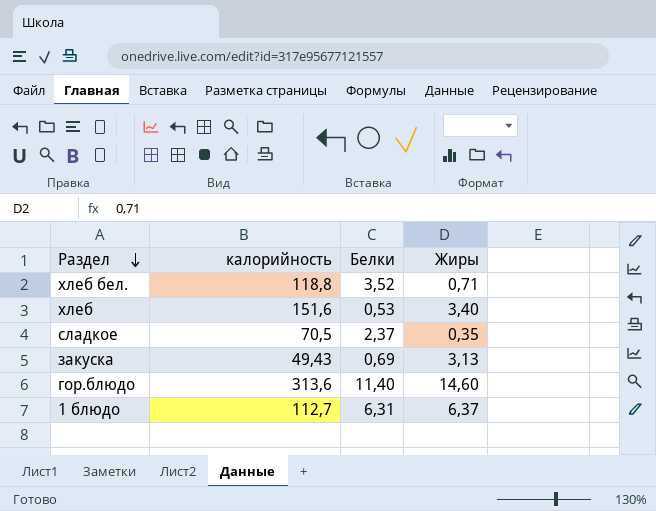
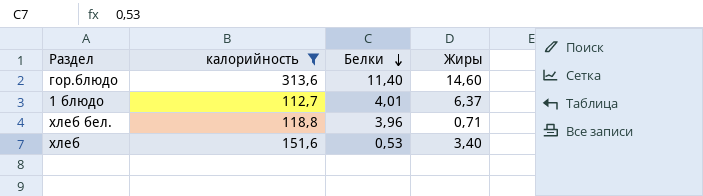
filter: none -> калорийность >= 112,7
row order: Раздел descending -> Белки descending
1 блюдо | Белки: 6,31 -> 4,01
хлеб бел. | Белки: 3,52 -> 3,96

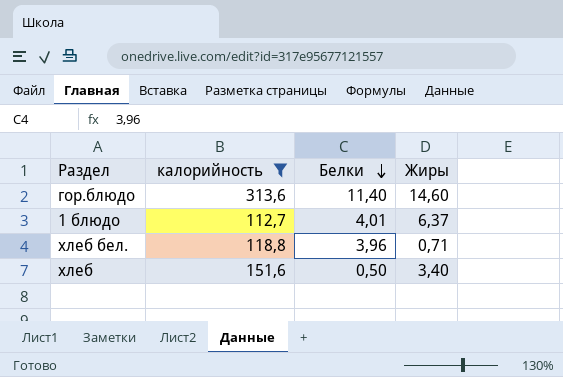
хлеб | Белки: 0,53 -> 0,50

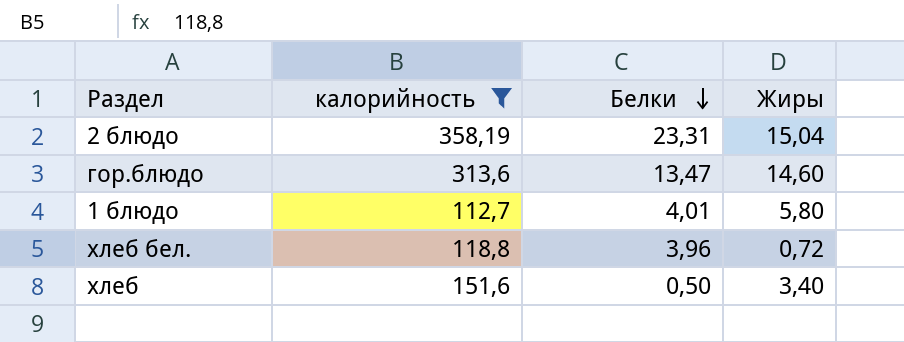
row 2 блюдо: none -> 358,19 | 23,31 | 15,04
гор.блюдо | Белки: 11,40 -> 13,47
1 блюдо | Жиры: 6,37 -> 5,80
хлеб бел. | Жиры: 0,71 -> 0,72

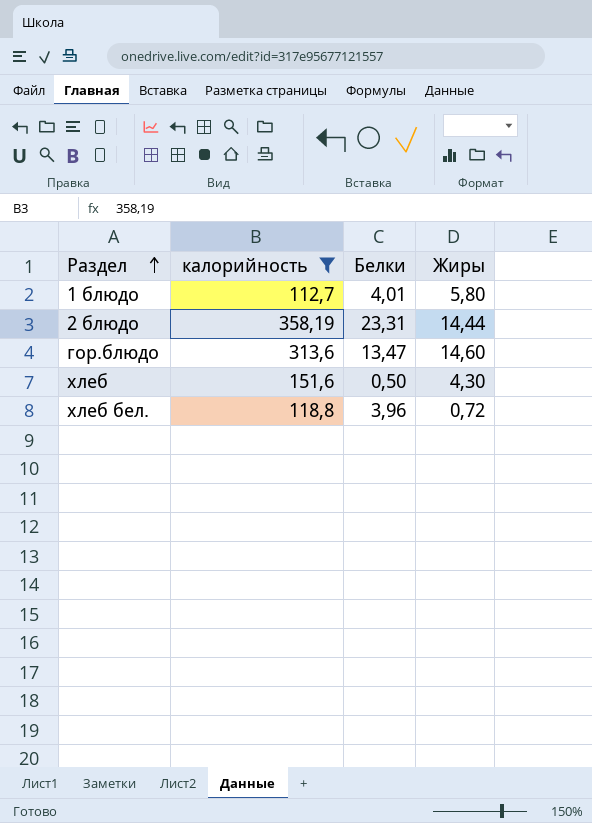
row order: Белки descending -> Раздел ascending
2 блюдо | Жиры: 15,04 -> 14,44
хлеб | Жиры: 3,40 -> 4,30

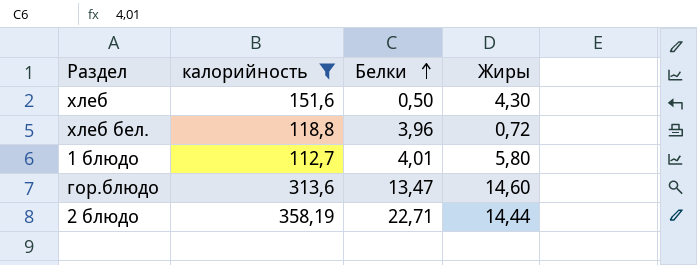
row order: Раздел ascending -> Белки ascending
2 блюдо | Белки: 23,31 -> 22,71

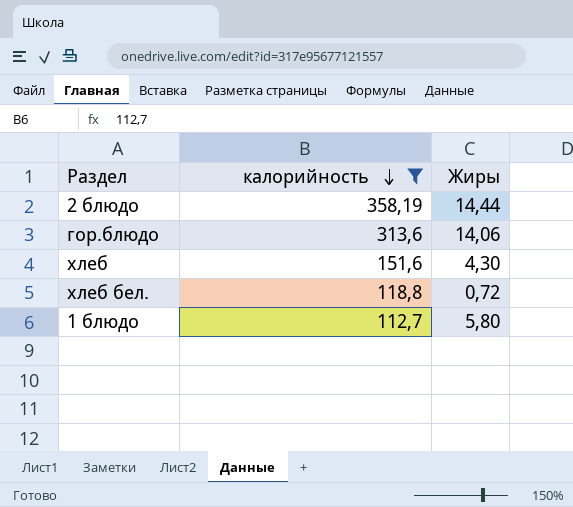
row order: Белки ascending -> калорийность descending
column Белки | position: 3 -> none
гор.блюдо | Жиры: 14,60 -> 14,06

